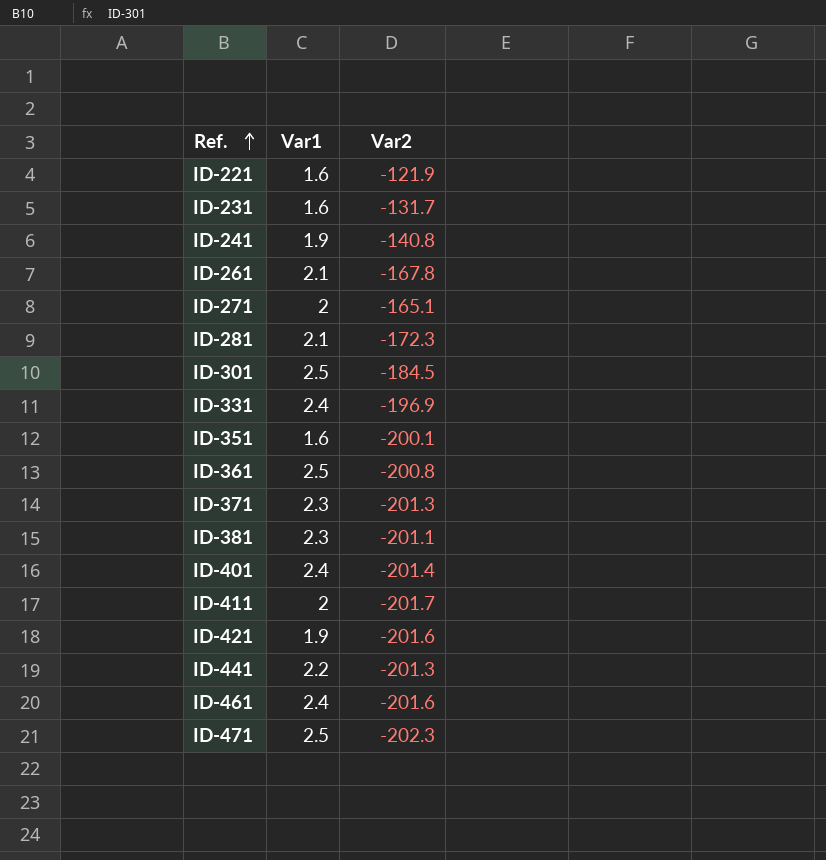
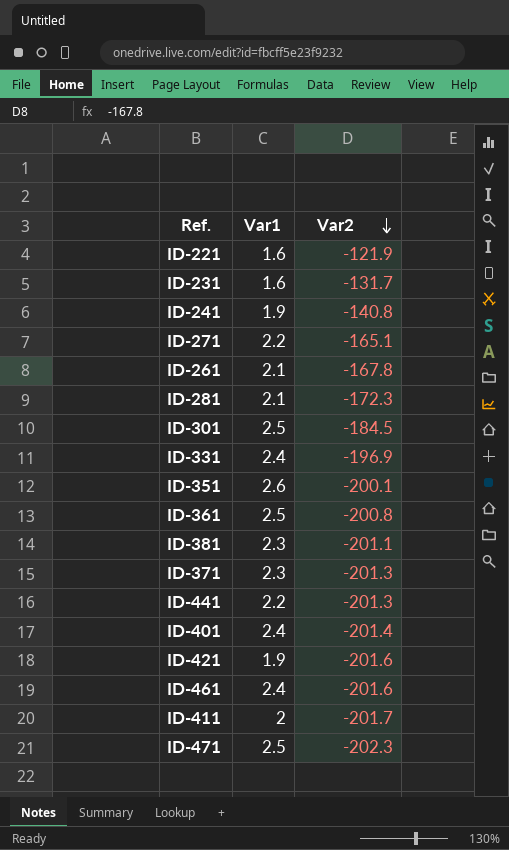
row order: Ref. ascending -> Var2 descending
ID-271 | Var1: 2 -> 2.2
ID-351 | Var1: 1.6 -> 2.6

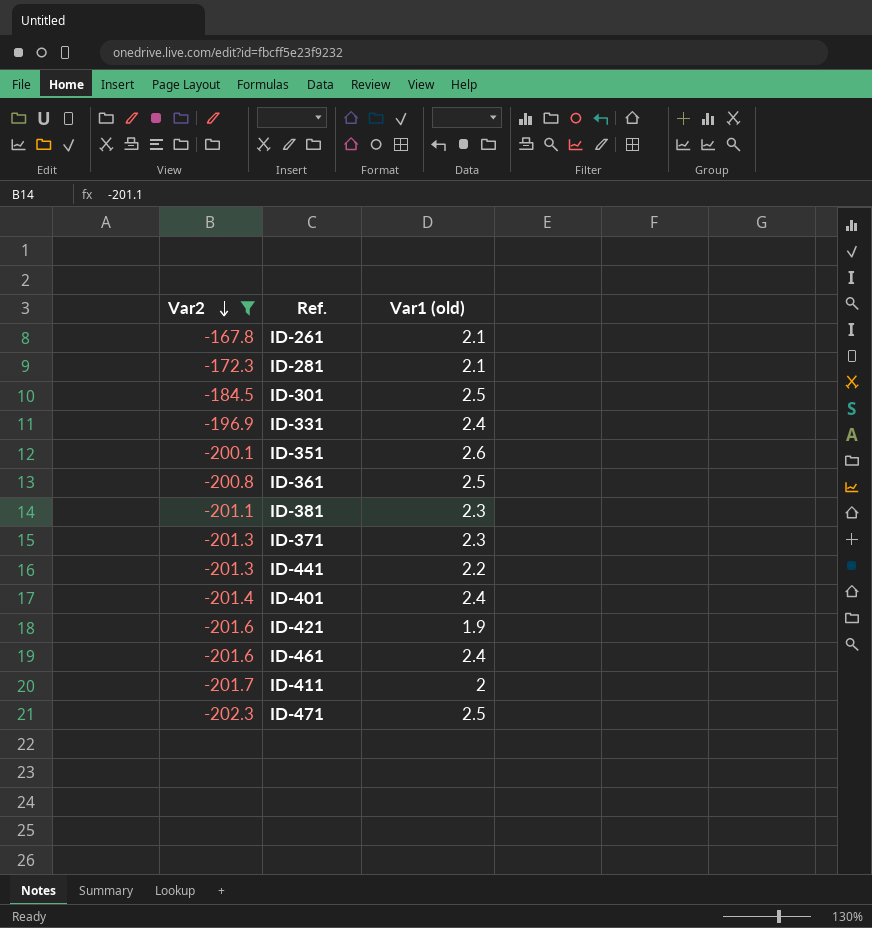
filter: none -> Var2 <= -167.8
column Var2 | position: 3 -> 1
column name: Var1 -> Var1 (old)

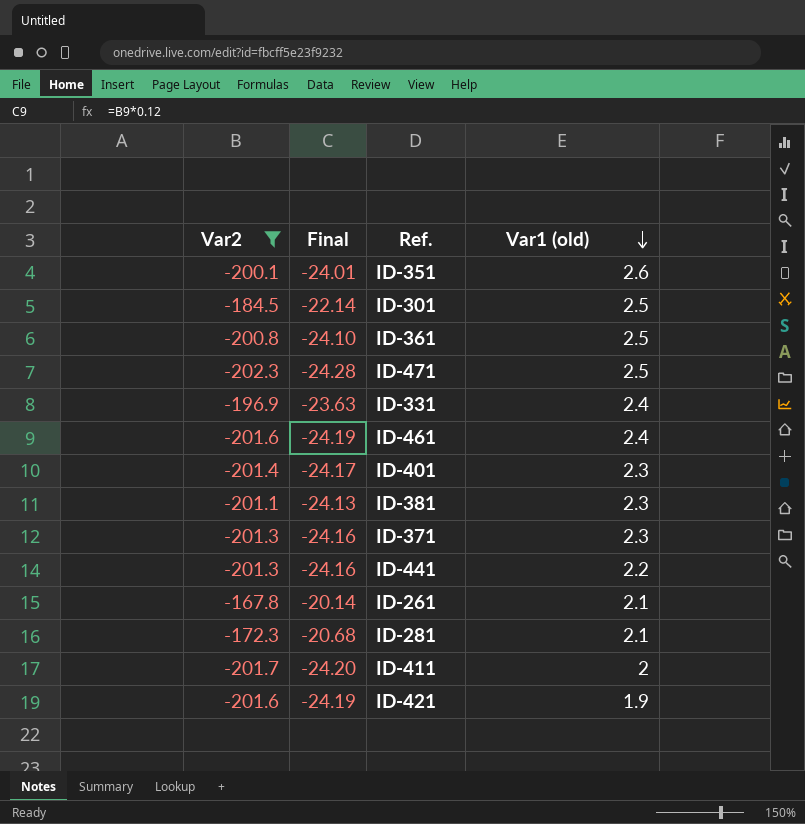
row order: Var2 descending -> Var1 (old) descending
column Final | formula: none -> [Var2] * 0.12
ID-401 | Var1 (old): 2.4 -> 2.3

